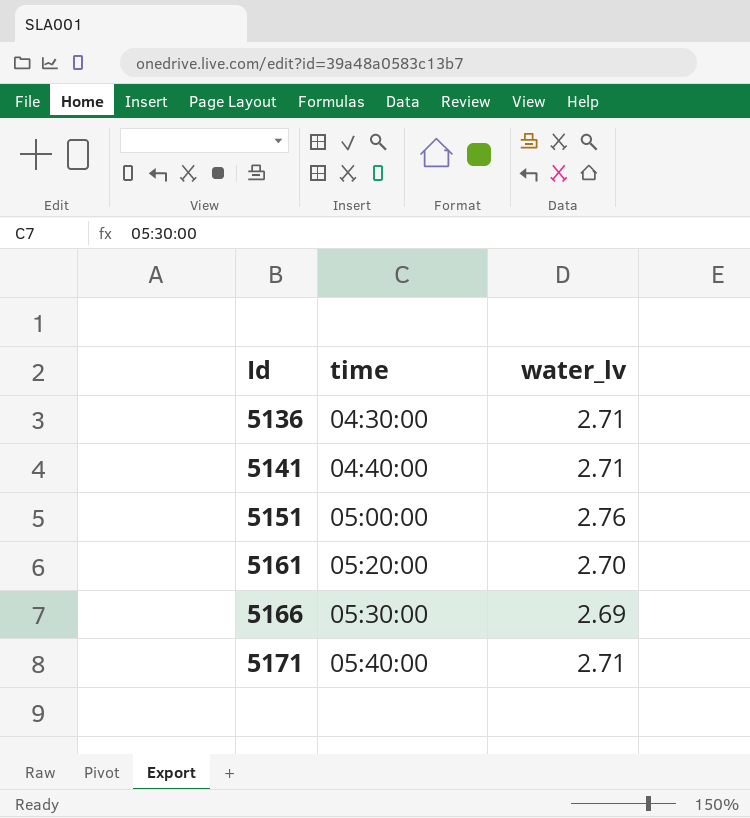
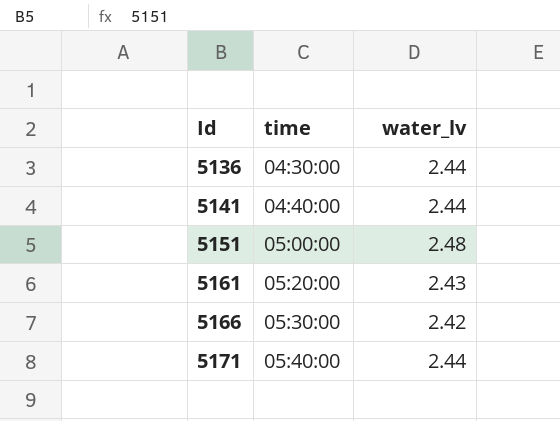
5136 | water_lv: 2.71 -> 2.44
5141 | water_lv: 2.71 -> 2.44
5151 | water_lv: 2.76 -> 2.48
5161 | water_lv: 2.70 -> 2.43
5166 | water_lv: 2.69 -> 2.42
5171 | water_lv: 2.71 -> 2.44

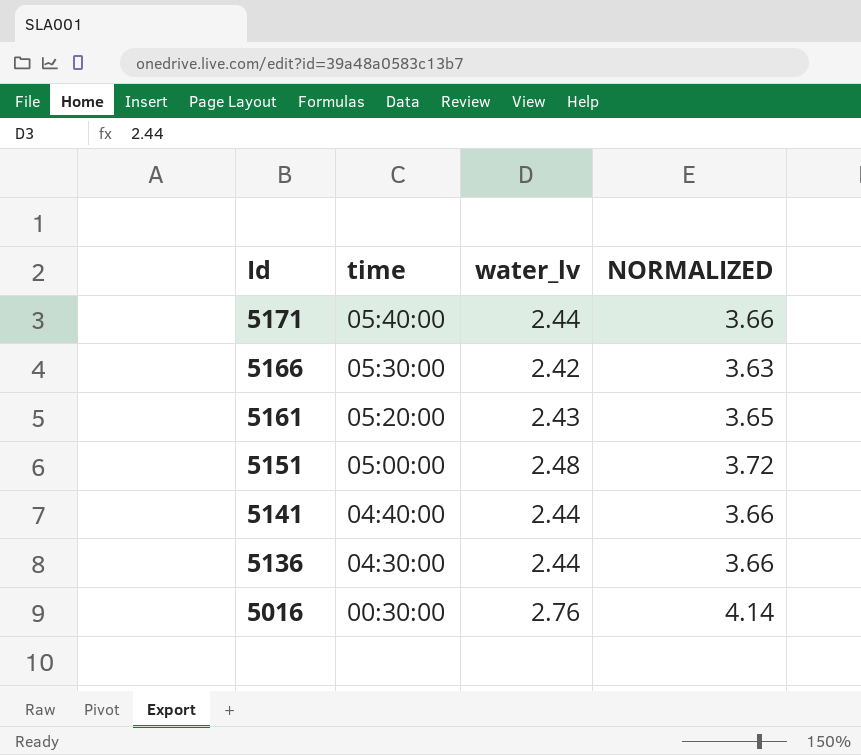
row order: Id ascending -> Id descending
column NORMALIZED | formula: none -> [water_lv] * 1.5
row 5016: none -> 00:30:00 | 2.76 | 4.14

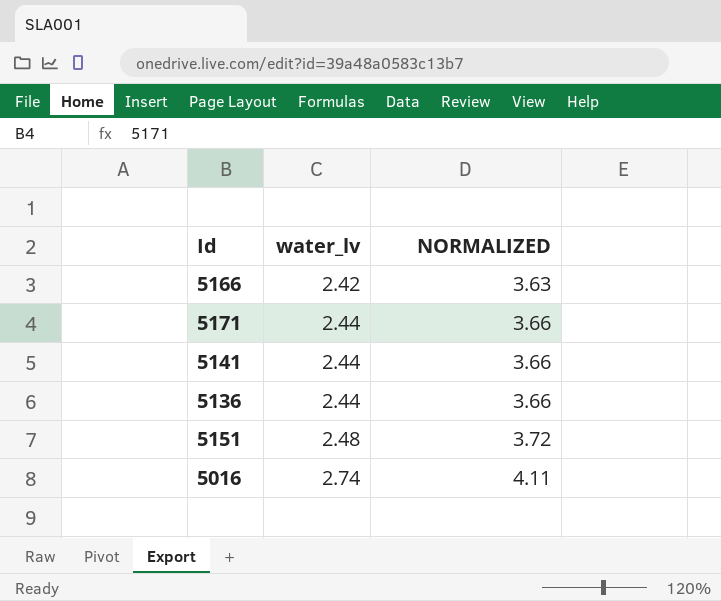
row order: Id descending -> water_lv ascending
column time | position: 2 -> none
row 5161: 05:20:00 | 2.43 | 3.65 -> none
5016 | water_lv: 2.76 -> 2.74
5016 | NORMALIZED: 4.14 -> 4.11

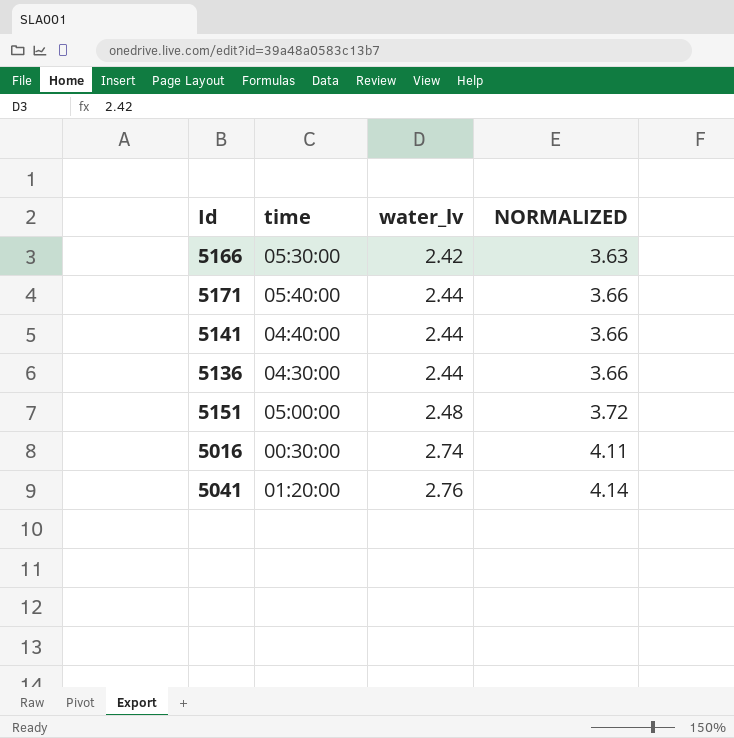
column time | position: none -> 2
row 5041: none -> 01:20:00 | 2.76 | 4.14

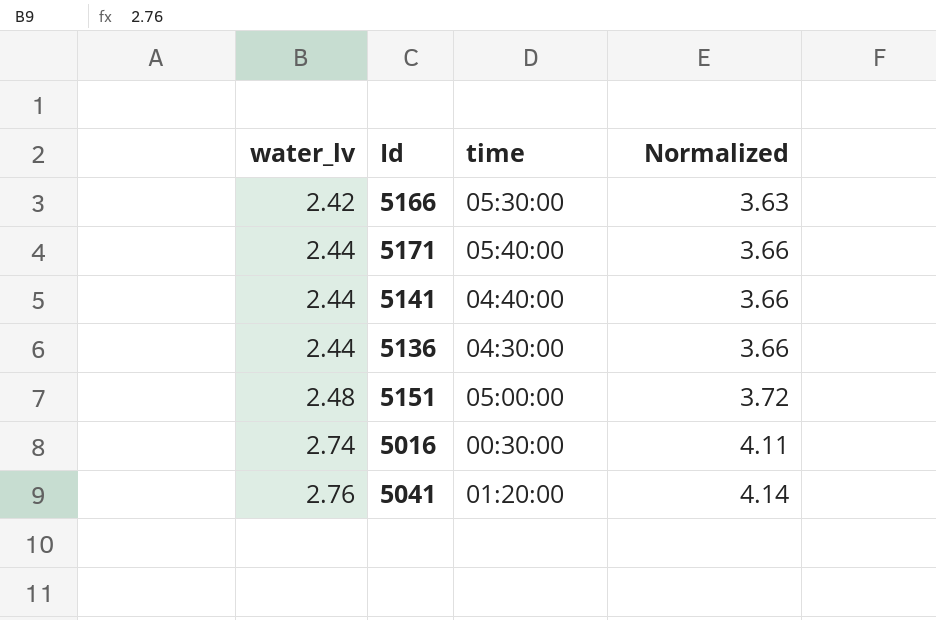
column water_lv | position: 3 -> 1
column name: NORMALIZED -> Normalized

